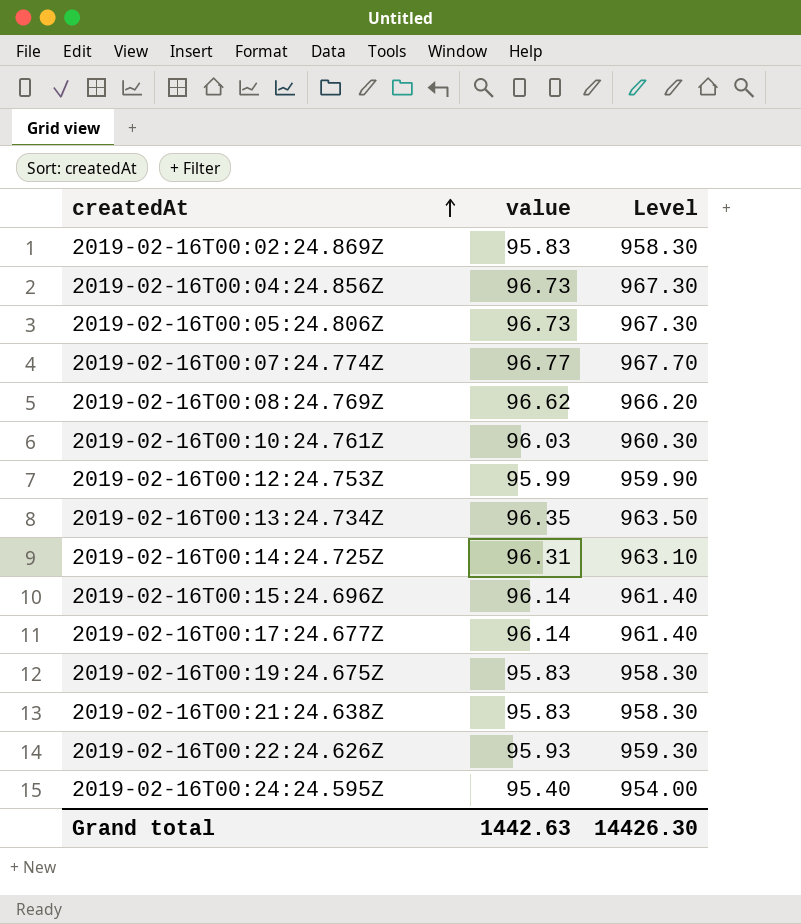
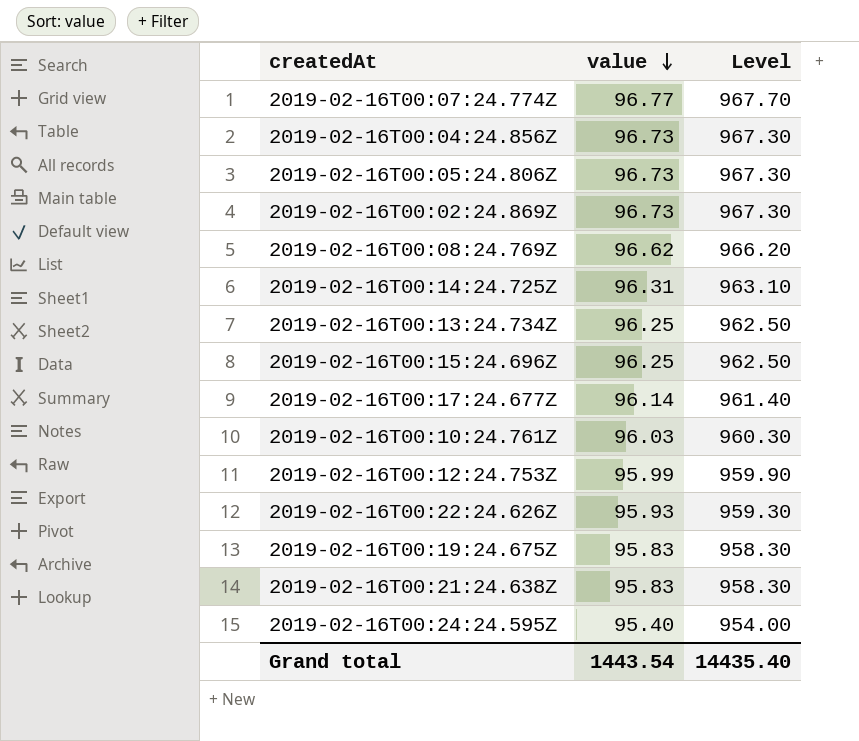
row order: createdAt ascending -> value descending
2019-02-16T00:02:24.869Z | value: 95.83 -> 96.73
2019-02-16T00:02:24.869Z | Level: 958.30 -> 967.30
2019-02-16T00:13:24.734Z | value: 96.35 -> 96.25
2019-02-16T00:13:24.734Z | Level: 963.50 -> 962.50
2019-02-16T00:15:24.696Z | value: 96.14 -> 96.25
2019-02-16T00:15:24.696Z | Level: 961.40 -> 962.50
Grand total | value: 1442.63 -> 1443.54
Grand total | Level: 14426.30 -> 14435.40

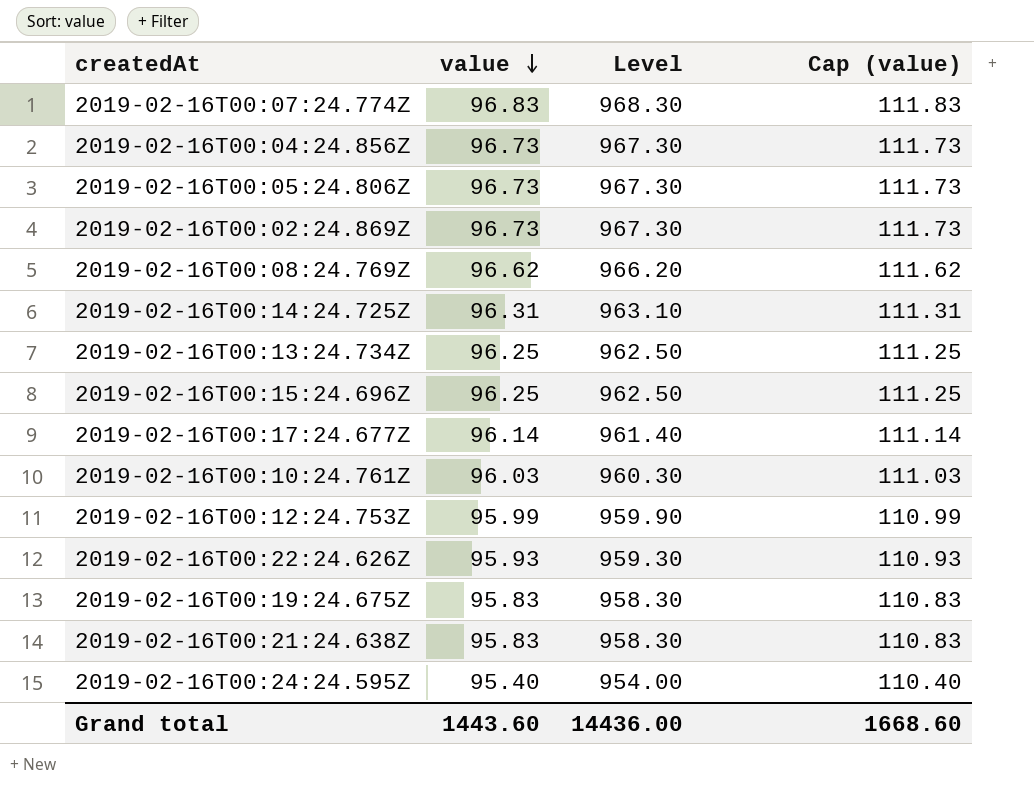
column Cap (value) | formula: none -> [value] + 15
2019-02-16T00:07:24.774Z | value: 96.77 -> 96.83
2019-02-16T00:07:24.774Z | Level: 967.70 -> 968.30
Grand total | value: 1443.54 -> 1443.60
Grand total | Level: 14435.40 -> 14436.00

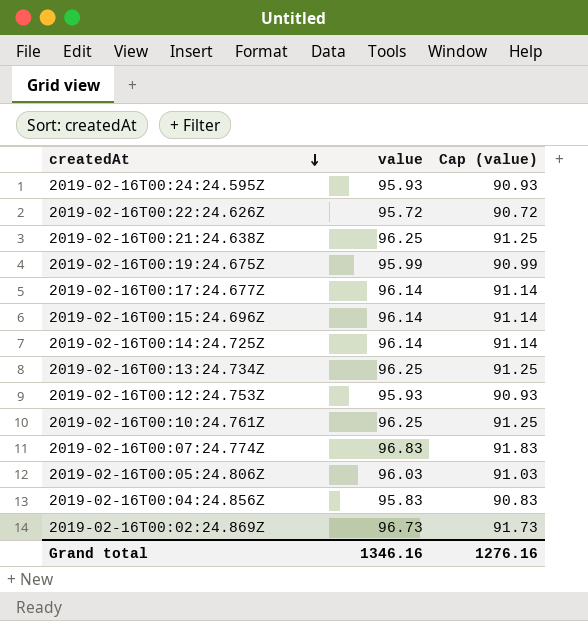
row order: value descending -> createdAt descending
column Level | formula: [value] * 10 -> none
column Cap (value) | formula: [value] + 15 -> [value] - 5
row 2019-02-16T00:08:24.769Z: 96.62 | 966.20 | 111.62 -> none
2019-02-16T00:24:24.595Z | value: 95.40 -> 95.93
2019-02-16T00:22:24.626Z | value: 95.93 -> 95.72
2019-02-16T00:21:24.638Z | value: 95.83 -> 96.25
2019-02-16T00:19:24.675Z | value: 95.83 -> 95.99
2019-02-16T00:15:24.696Z | value: 96.25 -> 96.14
2019-02-16T00:14:24.725Z | value: 96.31 -> 96.14
2019-02-16T00:12:24.753Z | value: 95.99 -> 95.93
2019-02-16T00:10:24.761Z | value: 96.03 -> 96.25
2019-02-16T00:05:24.806Z | value: 96.73 -> 96.03
2019-02-16T00:04:24.856Z | value: 96.73 -> 95.83
Grand total | value: 1443.60 -> 1346.16
Grand total | Cap (value): 1668.60 -> 1276.16

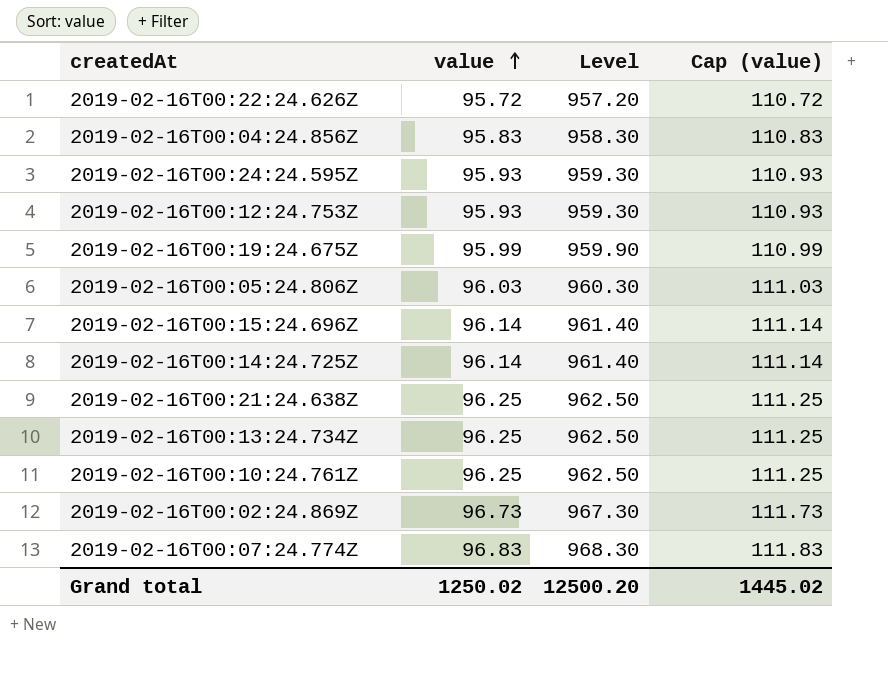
row order: createdAt descending -> value ascending
column Level | formula: none -> [value] * 10
column Cap (value) | formula: [value] - 5 -> [value] + 15
row 2019-02-16T00:17:24.677Z: 96.14 | 91.14 -> none
Grand total | value: 1346.16 -> 1250.02
Grand total | Cap (value): 1276.16 -> 1445.02

